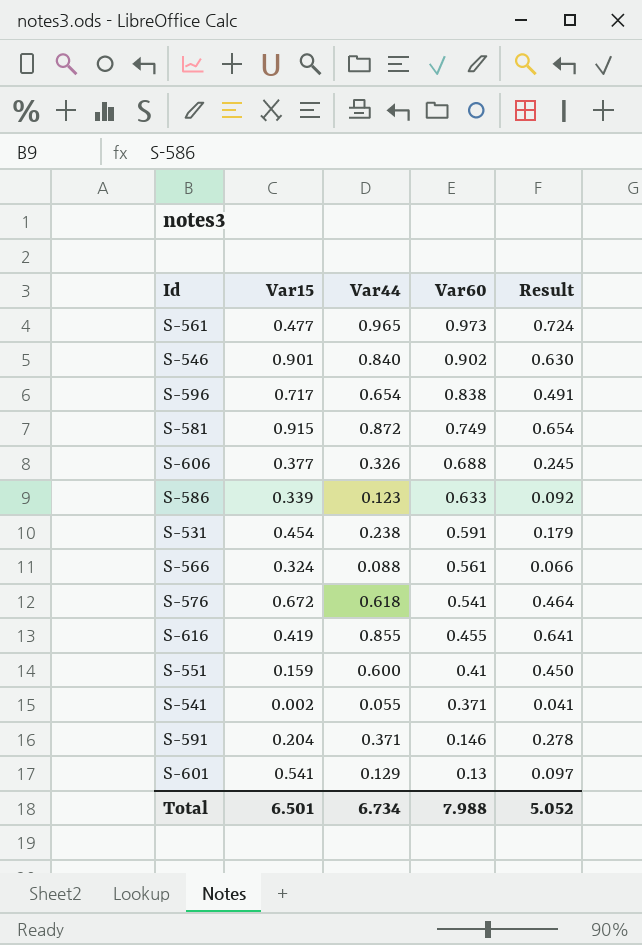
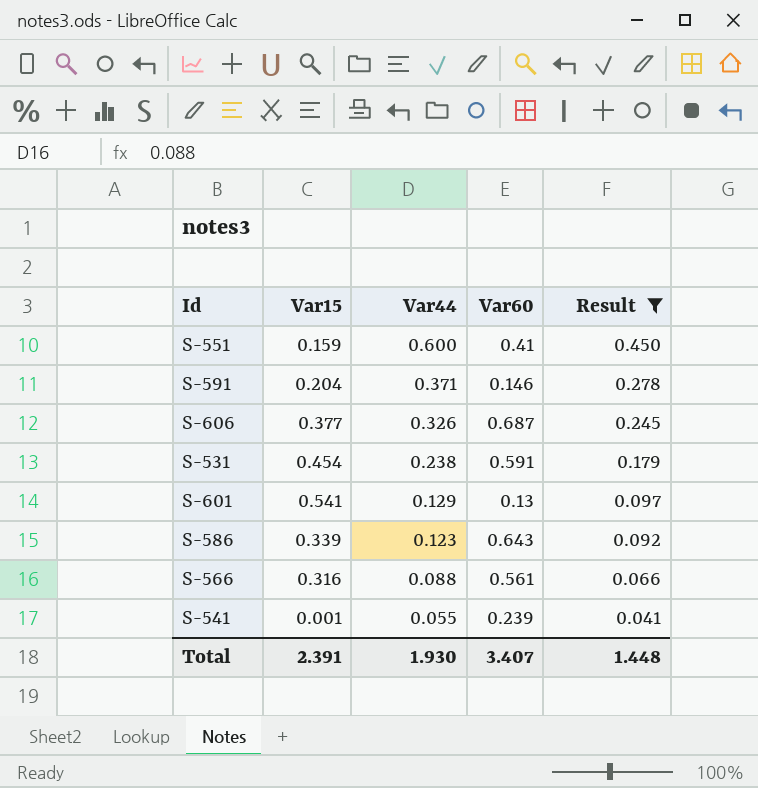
filter: none -> Result <= 0.450
row order: Var60 descending -> Var44 descending
S-606 | Var60: 0.688 -> 0.687
S-586 | Var60: 0.633 -> 0.643
S-566 | Var15: 0.324 -> 0.316
S-541 | Var15: 0.002 -> 0.001
S-541 | Var60: 0.371 -> 0.239
Total | Var15: 6.501 -> 2.391
Total | Var44: 6.734 -> 1.930
Total | Var60: 7.988 -> 3.407
Total | Result: 5.052 -> 1.448

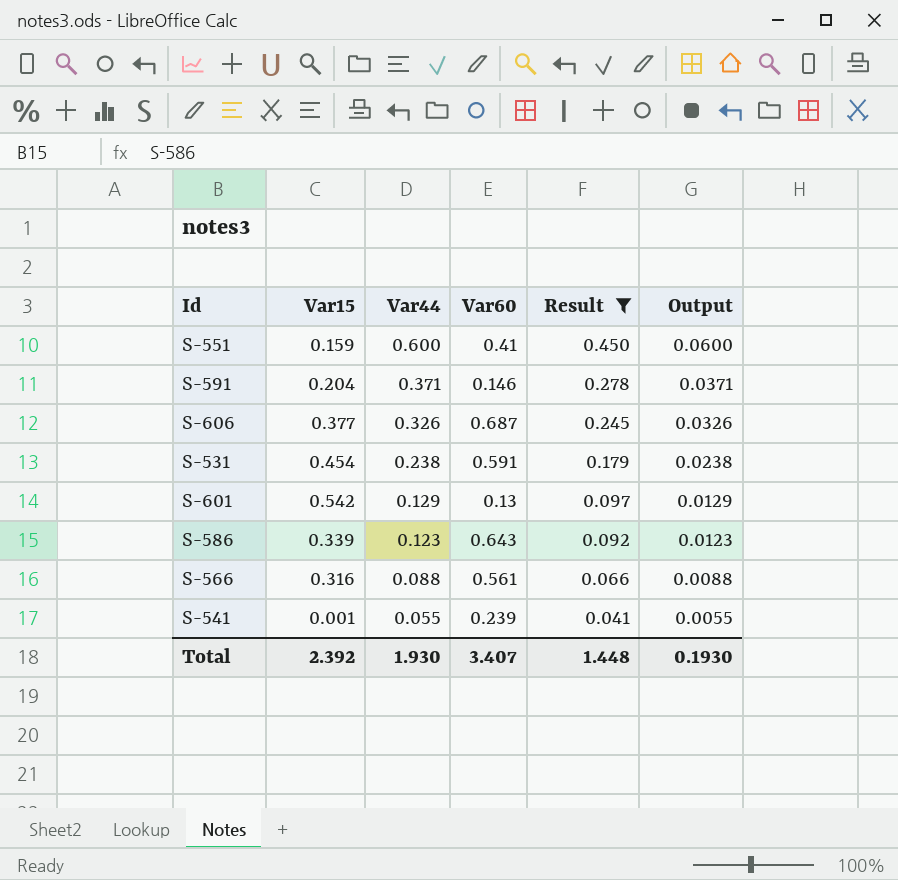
column Output | formula: none -> [Var44] * 0.1
S-601 | Var15: 0.541 -> 0.542
Total | Var15: 2.391 -> 2.392

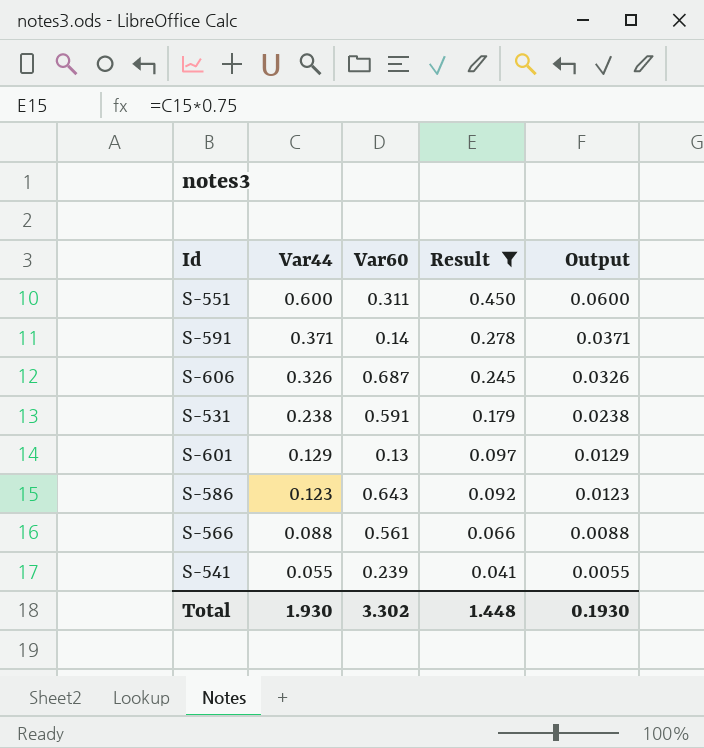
column Var15 | position: 2 -> none
S-551 | Var60: 0.41 -> 0.311
S-591 | Var60: 0.146 -> 0.14
Total | Var60: 3.407 -> 3.302

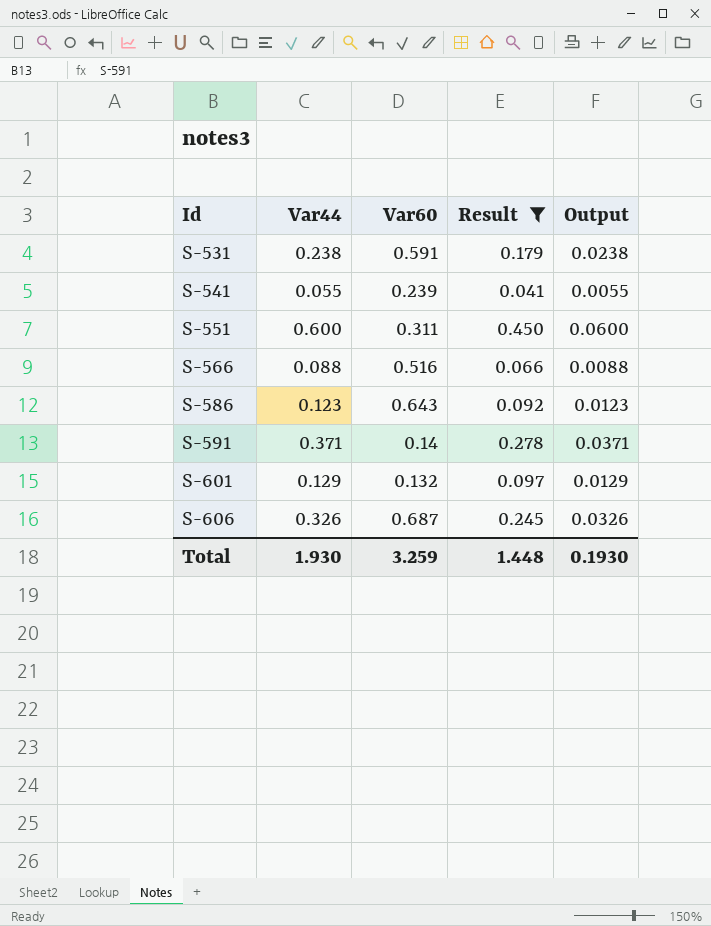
row order: Var44 descending -> Id ascending
S-566 | Var60: 0.561 -> 0.516
S-601 | Var60: 0.13 -> 0.132
Total | Var60: 3.302 -> 3.259

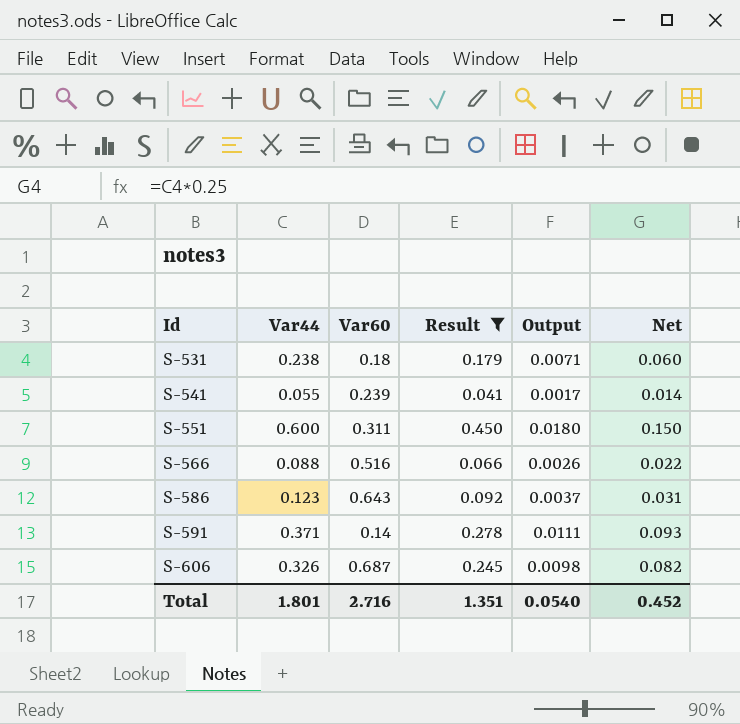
column Output | formula: [Var44] * 0.1 -> [Var44] * 0.03
column Net | formula: none -> [Var44] * 0.25
row S-601: 0.129 | 0.132 | 0.097 | 0.0129 -> none
S-531 | Var60: 0.591 -> 0.18
Total | Var44: 1.930 -> 1.801
Total | Var60: 3.259 -> 2.716
Total | Result: 1.448 -> 1.351
Total | Output: 0.1930 -> 0.0540

